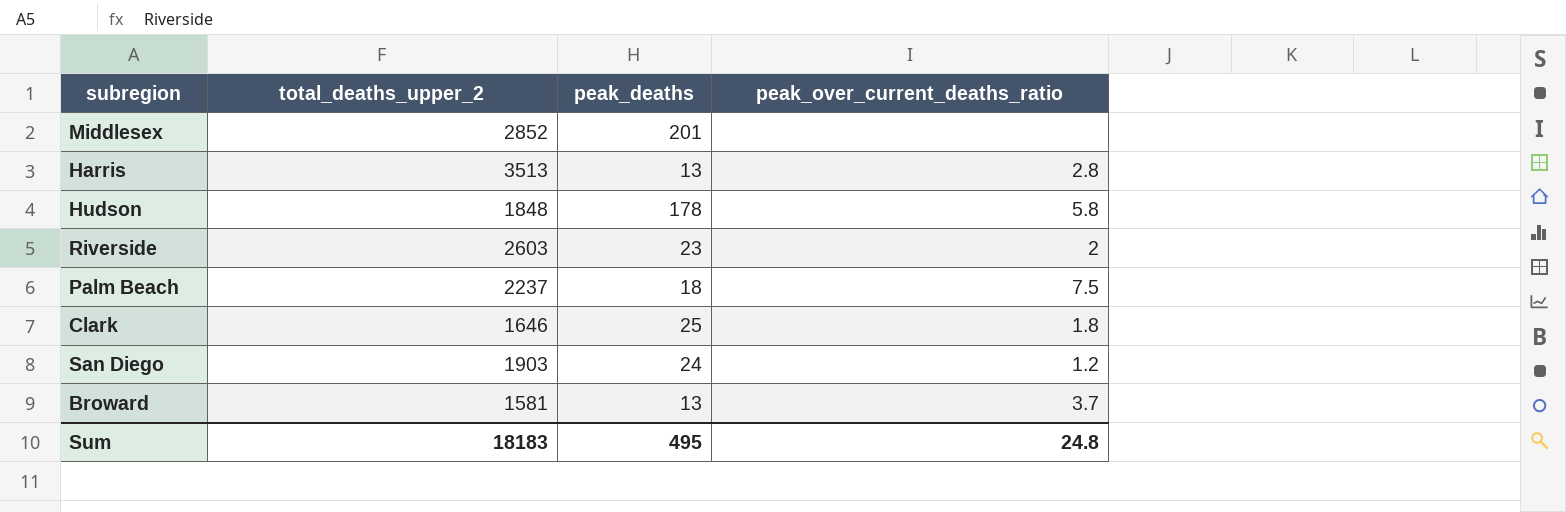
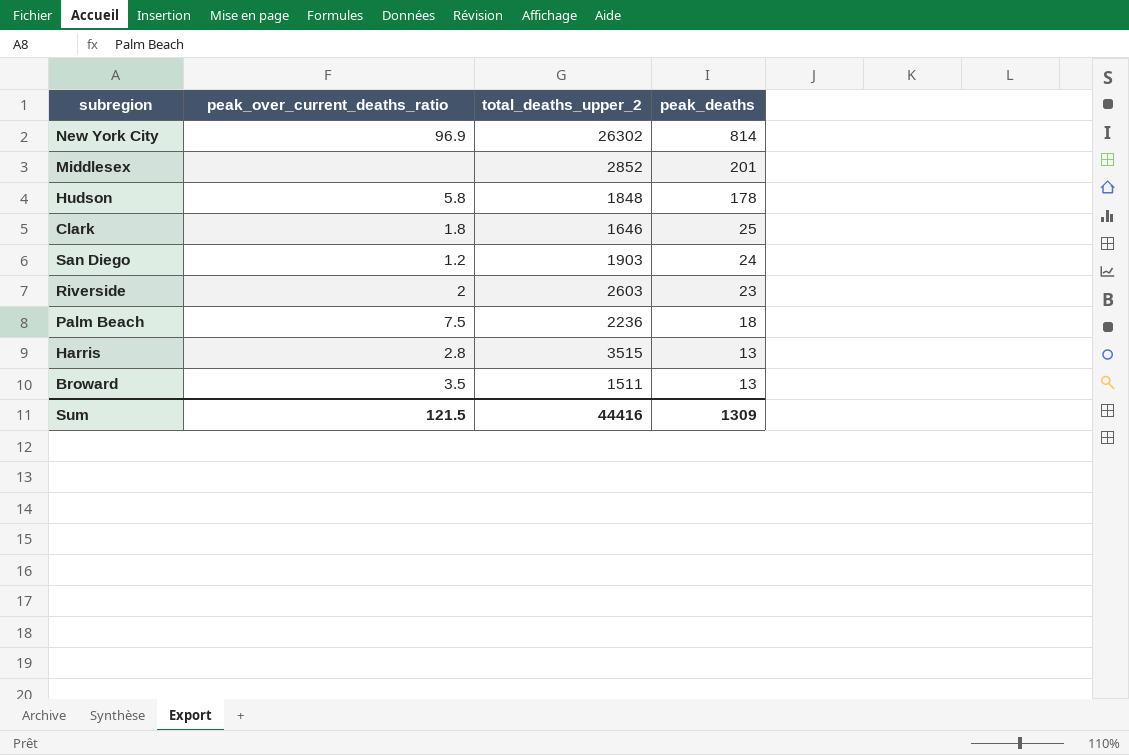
row order: none -> peak_deaths descending
column peak_over_current_deaths_ratio | position: 4 -> 2
row New York City: none -> 96.9 | 26302 | 814
Palm Beach | total_deaths_upper_2: 2237 -> 2236
Harris | total_deaths_upper_2: 3513 -> 3515
Broward | peak_over_current_deaths_ratio: 3.7 -> 3.5
Broward | total_deaths_upper_2: 1581 -> 1511
Sum | peak_over_current_deaths_ratio: 24.8 -> 121.5
Sum | total_deaths_upper_2: 18183 -> 44416
Sum | peak_deaths: 495 -> 1309

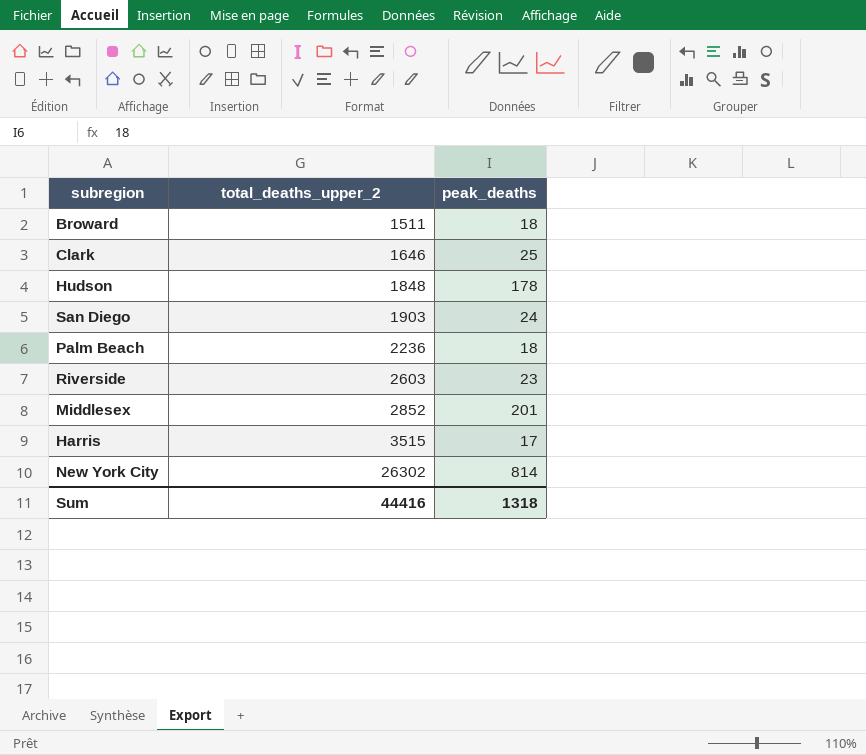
row order: peak_deaths descending -> total_deaths_upper_2 ascending
column peak_over_current_deaths_ratio | position: 2 -> none
Broward | peak_deaths: 13 -> 18
Harris | peak_deaths: 13 -> 17
Sum | peak_deaths: 1309 -> 1318

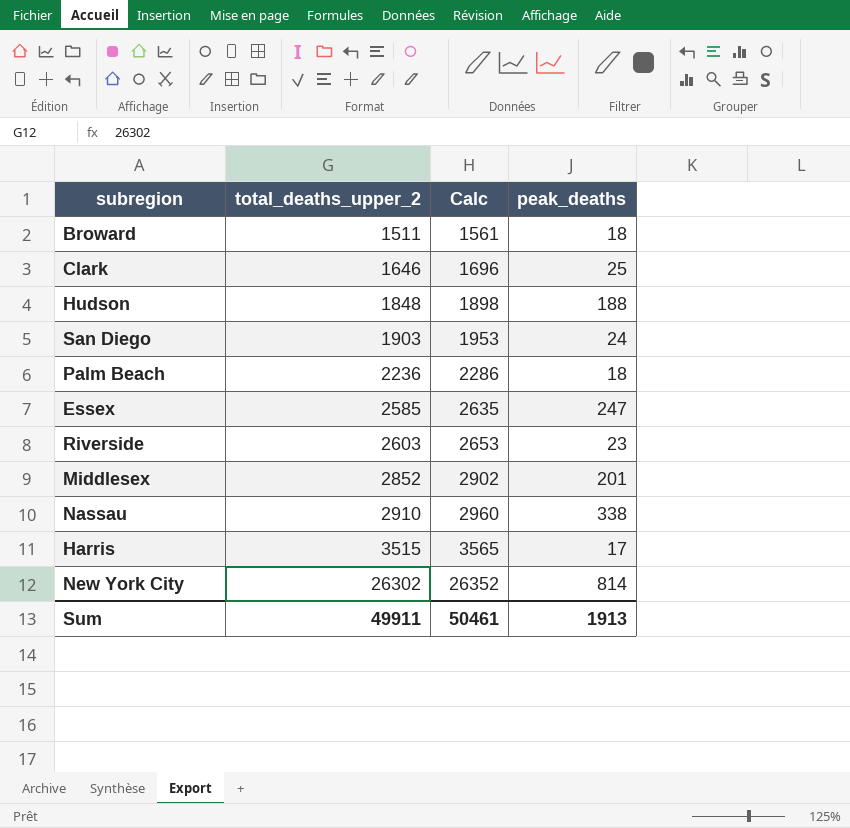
column Calc | formula: none -> [total_deaths_upper_2] + 50
Hudson | peak_deaths: 178 -> 188
row Essex: none -> 2585 | 2635 | 247
row Nassau: none -> 2910 | 2960 | 338
Sum | total_deaths_upper_2: 44416 -> 49911
Sum | peak_deaths: 1318 -> 1913

